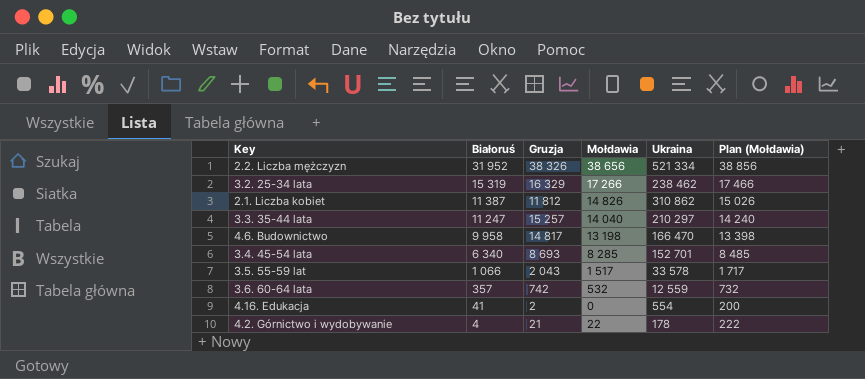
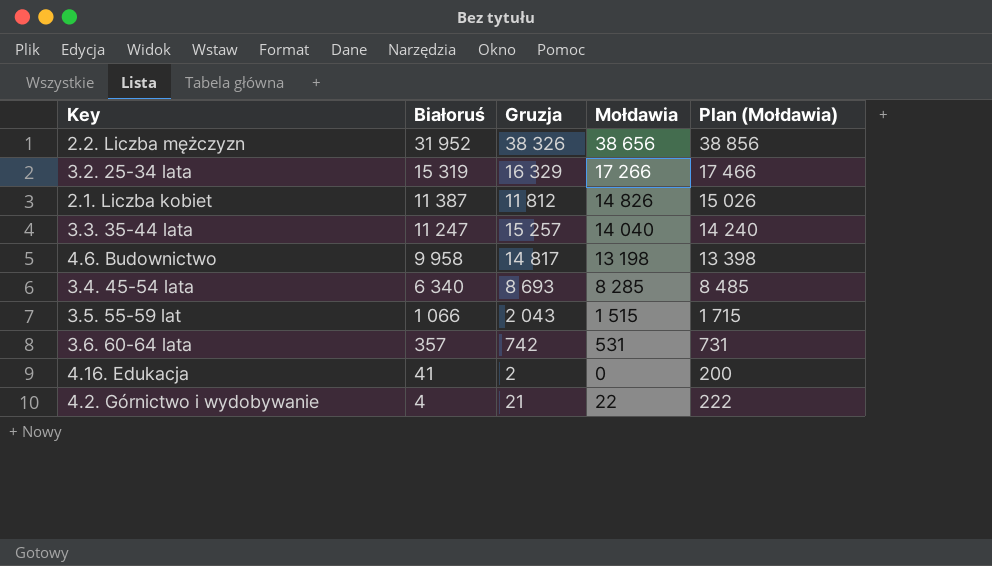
column Ukraina | position: 5 -> none
3.5. 55-59 lat | Mołdawia: 1 517 -> 1 515
3.5. 55-59 lat | Plan (Mołdawia): 1 717 -> 1 715
3.6. 60-64 lata | Mołdawia: 532 -> 531
3.6. 60-64 lata | Plan (Mołdawia): 732 -> 731

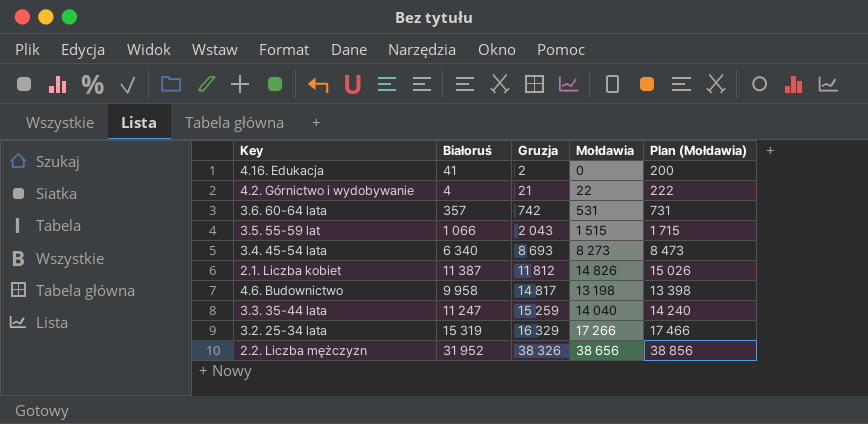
row order: Białoruś descending -> Gruzja ascending
3.4. 45-54 lata | Mołdawia: 8 285 -> 8 273
3.4. 45-54 lata | Plan (Mołdawia): 8 485 -> 8 473
3.3. 35-44 lata | Gruzja: 15 257 -> 15 259

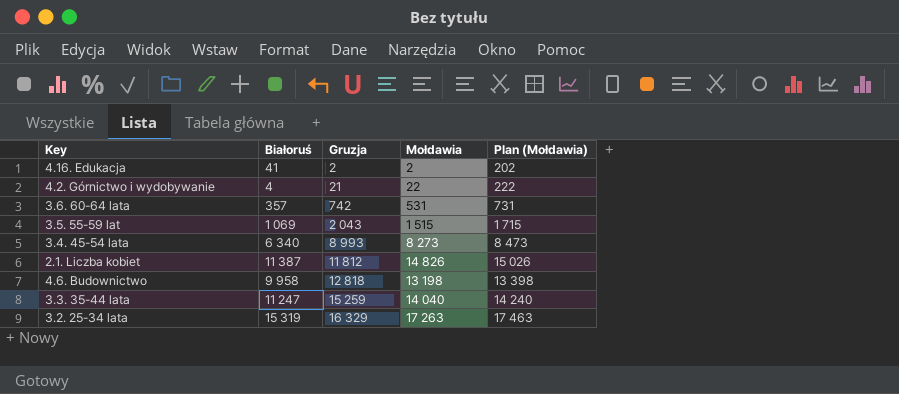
row 2.2. Liczba mężczyzn: 31 952 | 38 326 | 38 656 | 38 856 -> none
4.16. Edukacja | Mołdawia: 0 -> 2
4.16. Edukacja | Plan (Mołdawia): 200 -> 202
3.5. 55-59 lat | Białoruś: 1 066 -> 1 069
3.4. 45-54 lata | Gruzja: 8 693 -> 8 993
4.6. Budownictwo | Gruzja: 14 817 -> 12 818
3.2. 25-34 lata | Mołdawia: 17 266 -> 17 263
3.2. 25-34 lata | Plan (Mołdawia): 17 466 -> 17 463

